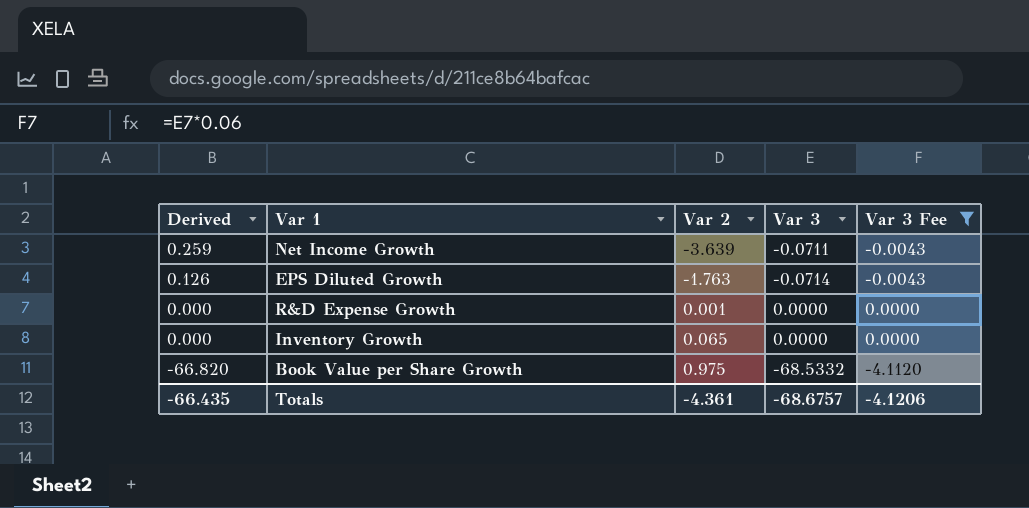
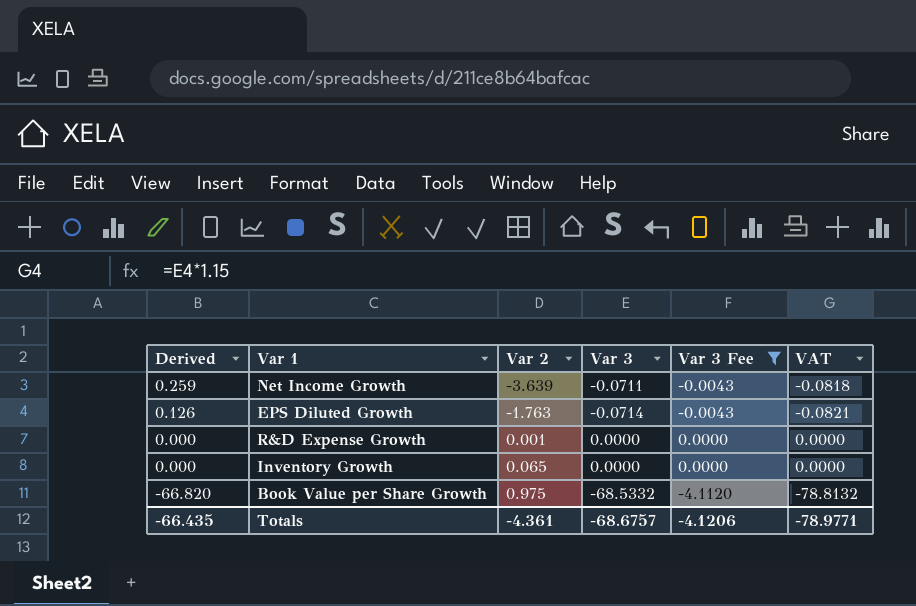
column VAT | formula: none -> [Var 3] * 1.15

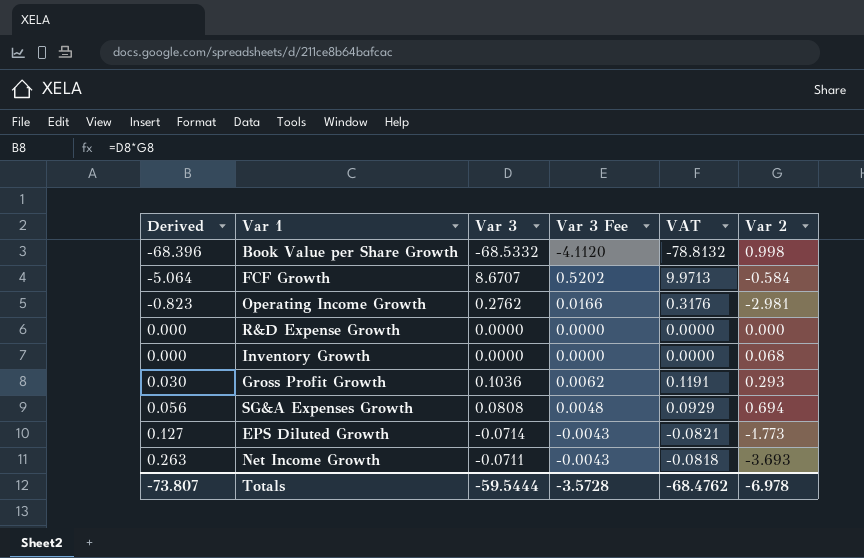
filter: Var 3 Fee <= 0.0000 -> none
row order: Derived descending -> Derived ascending
column Var 2 | position: 3 -> 6
Book Value per Share Growth | Derived: -66.820 -> -68.396
Book Value per Share Growth | Var 2: 0.975 -> 0.998
R&D Expense Growth | Var 2: 0.001 -> 0.000
Inventory Growth | Var 2: 0.065 -> 0.068
EPS Diluted Growth | Derived: 0.126 -> 0.127
EPS Diluted Growth | Var 2: -1.763 -> -1.773
Net Income Growth | Derived: 0.259 -> 0.263
Net Income Growth | Var 2: -3.639 -> -3.693
Totals | Derived: -66.435 -> -73.807
Totals | Var 3: -68.6757 -> -59.5444
Totals | Var 3 Fee: -4.1206 -> -3.5728
Totals | VAT: -78.9771 -> -68.4762
Totals | Var 2: -4.361 -> -6.978

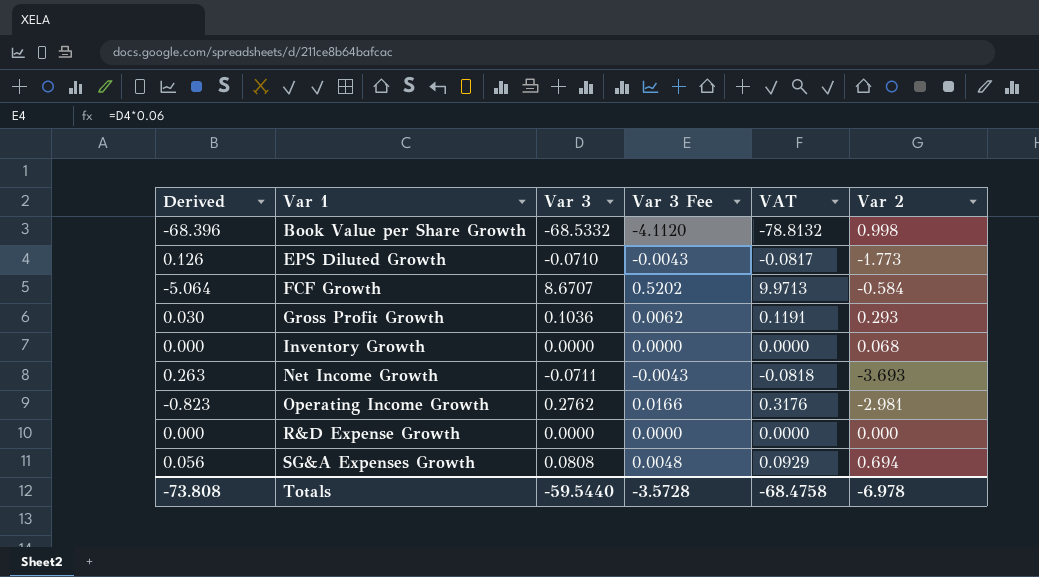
row order: Derived ascending -> Var 1 ascending
EPS Diluted Growth | Derived: 0.127 -> 0.126
EPS Diluted Growth | Var 3: -0.0714 -> -0.0710
EPS Diluted Growth | VAT: -0.0821 -> -0.0817
Totals | Derived: -73.807 -> -73.808
Totals | Var 3: -59.5444 -> -59.5440
Totals | VAT: -68.4762 -> -68.4758

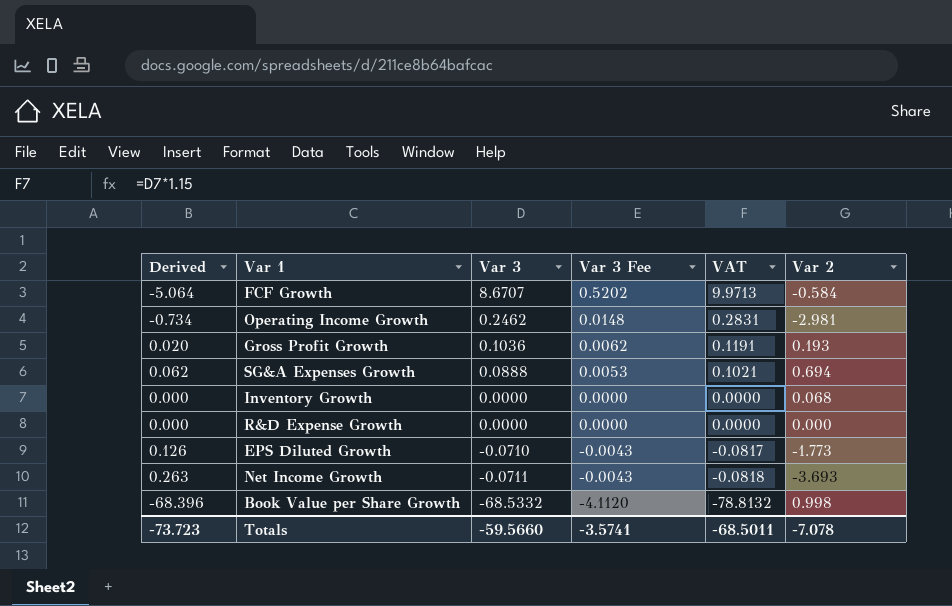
row order: Var 1 ascending -> Var 3 descending
Operating Income Growth | Derived: -0.823 -> -0.734
Operating Income Growth | Var 3: 0.2762 -> 0.2462
Operating Income Growth | Var 3 Fee: 0.0166 -> 0.0148
Operating Income Growth | VAT: 0.3176 -> 0.2831
Gross Profit Growth | Derived: 0.030 -> 0.020
Gross Profit Growth | Var 2: 0.293 -> 0.193
SG&A Expenses Growth | Derived: 0.056 -> 0.062
SG&A Expenses Growth | Var 3: 0.0808 -> 0.0888
SG&A Expenses Growth | Var 3 Fee: 0.0048 -> 0.0053
SG&A Expenses Growth | VAT: 0.0929 -> 0.1021
Totals | Derived: -73.808 -> -73.723
Totals | Var 3: -59.5440 -> -59.5660
Totals | Var 3 Fee: -3.5728 -> -3.5741
Totals | VAT: -68.4758 -> -68.5011
Totals | Var 2: -6.978 -> -7.078

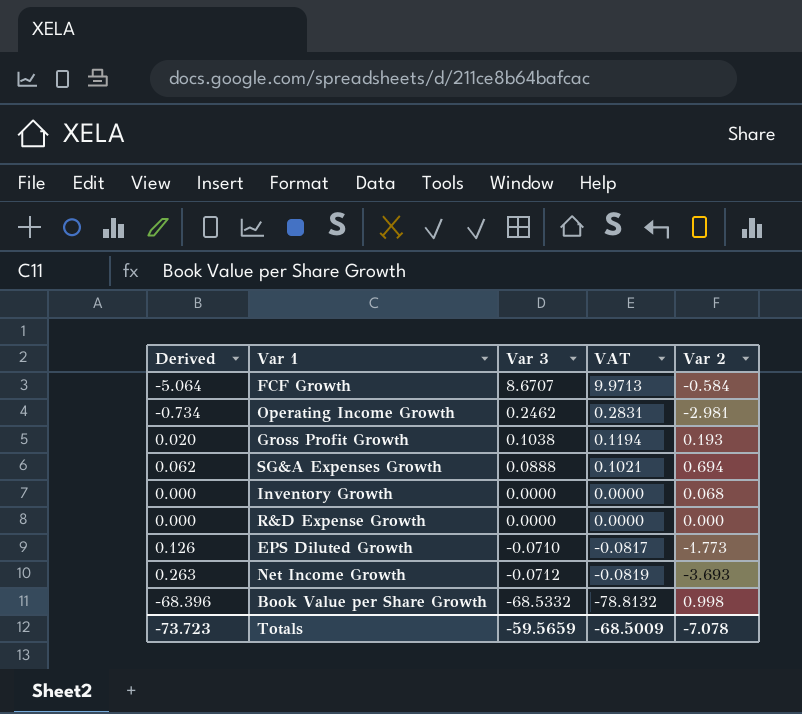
column Var 3 Fee | formula: [Var 3] * 0.06 -> none
Gross Profit Growth | Var 3: 0.1036 -> 0.1038
Gross Profit Growth | VAT: 0.1191 -> 0.1194
Net Income Growth | Var 3: -0.0711 -> -0.0712
Net Income Growth | VAT: -0.0818 -> -0.0819
Totals | Var 3: -59.5660 -> -59.5659
Totals | VAT: -68.5011 -> -68.5009

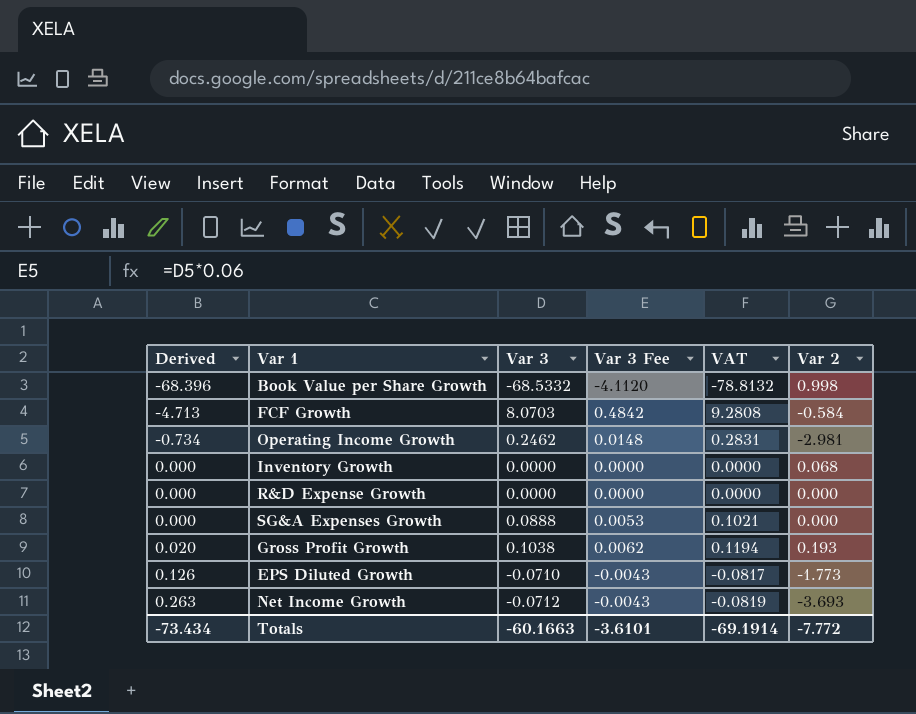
row order: Var 3 descending -> Derived ascending
column Var 3 Fee | formula: none -> [Var 3] * 0.06
FCF Growth | Derived: -5.064 -> -4.713
FCF Growth | Var 3: 8.6707 -> 8.0703
FCF Growth | VAT: 9.9713 -> 9.2808
SG&A Expenses Growth | Derived: 0.062 -> 0.000
SG&A Expenses Growth | Var 2: 0.694 -> 0.000
Totals | Derived: -73.723 -> -73.434
Totals | Var 3: -59.5659 -> -60.1663
Totals | VAT: -68.5009 -> -69.1914
Totals | Var 2: -7.078 -> -7.772

